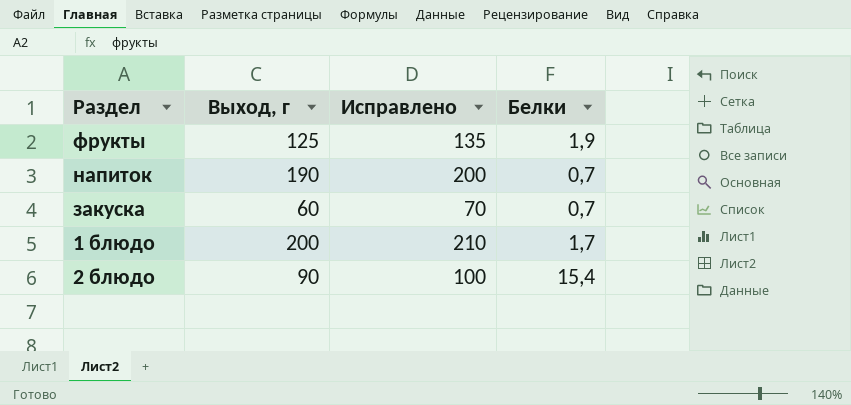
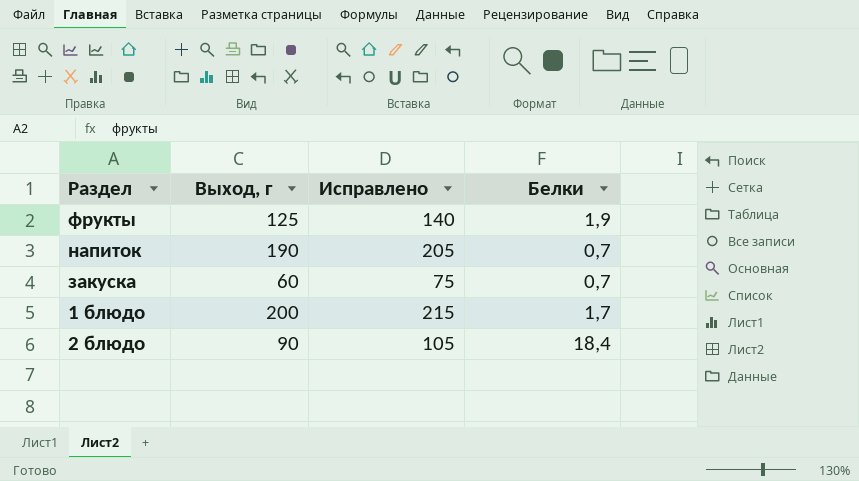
column Исправлено | formula: [Выход, г] + 10 -> [Выход, г] + 15
2 блюдо | Белки: 15,4 -> 18,4

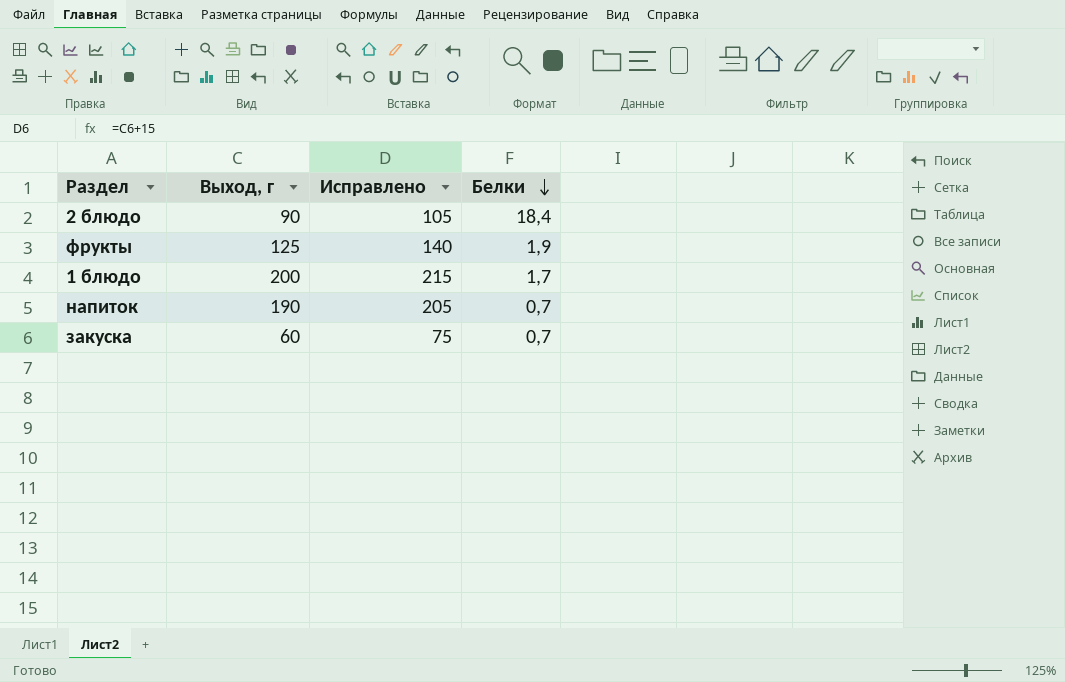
row order: none -> Белки descending

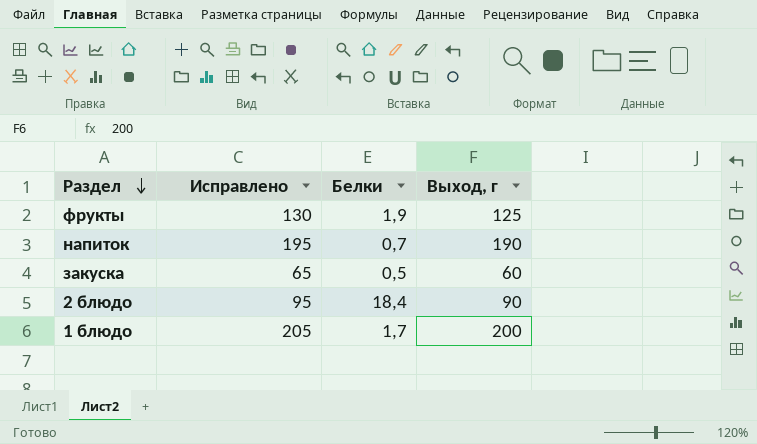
row order: Белки descending -> Раздел descending
column Исправлено | formula: [Выход, г] + 15 -> [Выход, г] + 5
column Выход, г | position: 2 -> 4
закуска | Белки: 0,7 -> 0,5

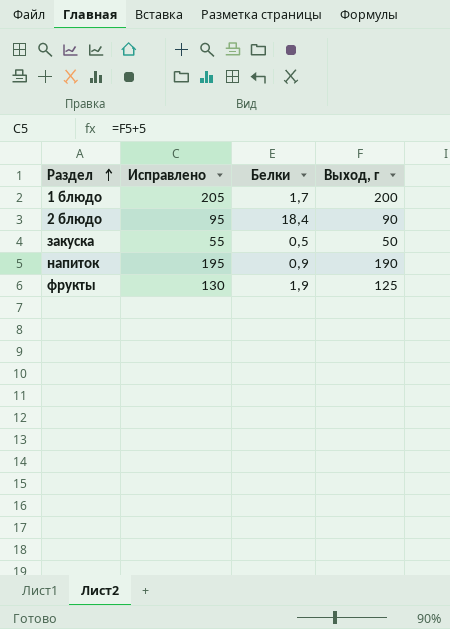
row order: Раздел descending -> Раздел ascending
закуска | Исправлено: 65 -> 55
закуска | Выход, г: 60 -> 50
напиток | Белки: 0,7 -> 0,9

